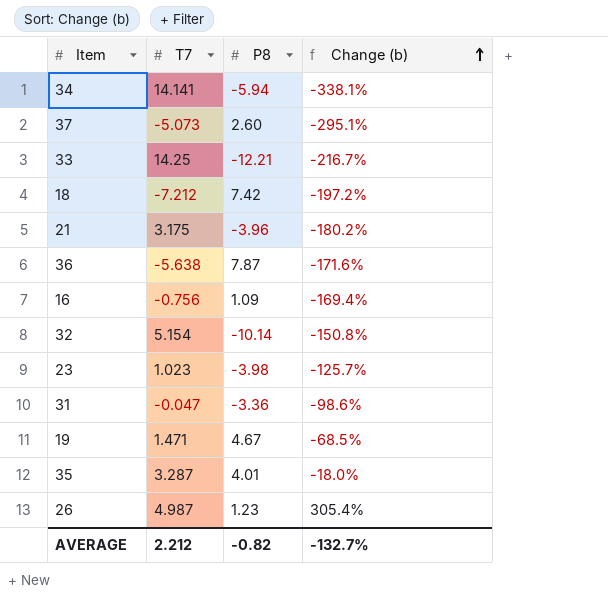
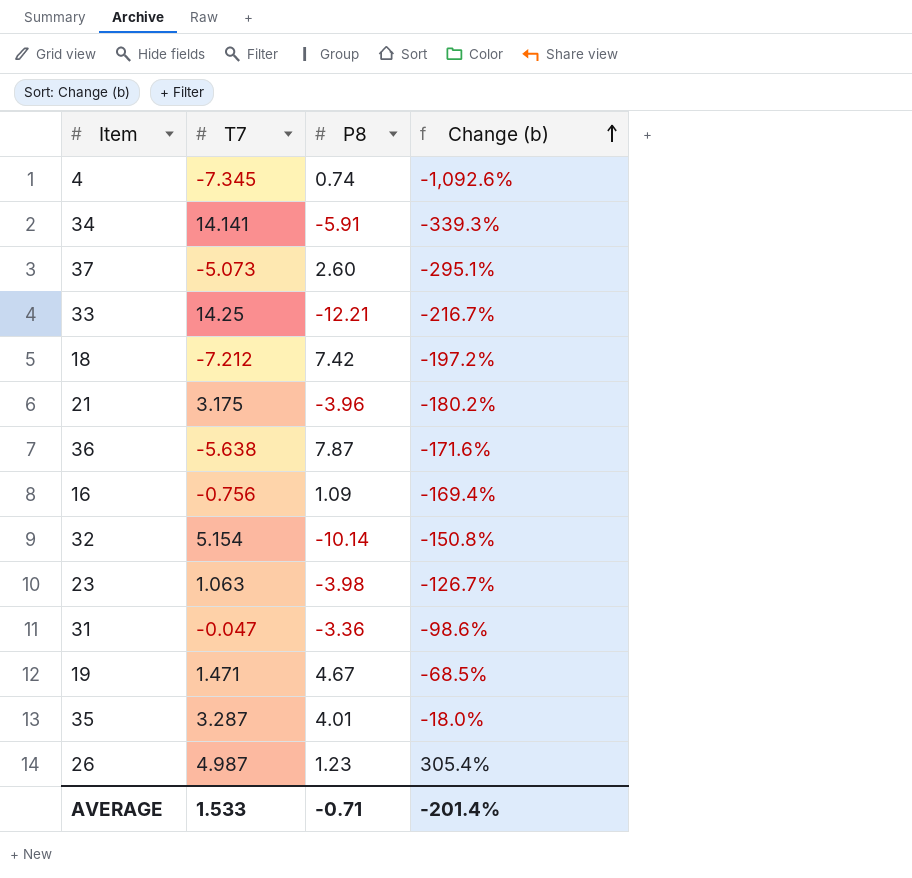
row 4: none -> -7.345 | 0.74 | -1,092.6%
34 | P8: -5.94 -> -5.91
34 | Change (b): -338.1% -> -339.3%
23 | T7: 1.023 -> 1.063
23 | Change (b): -125.7% -> -126.7%
AVERAGE | T7: 2.212 -> 1.533
AVERAGE | P8: -0.82 -> -0.71
AVERAGE | Change (b): -132.7% -> -201.4%

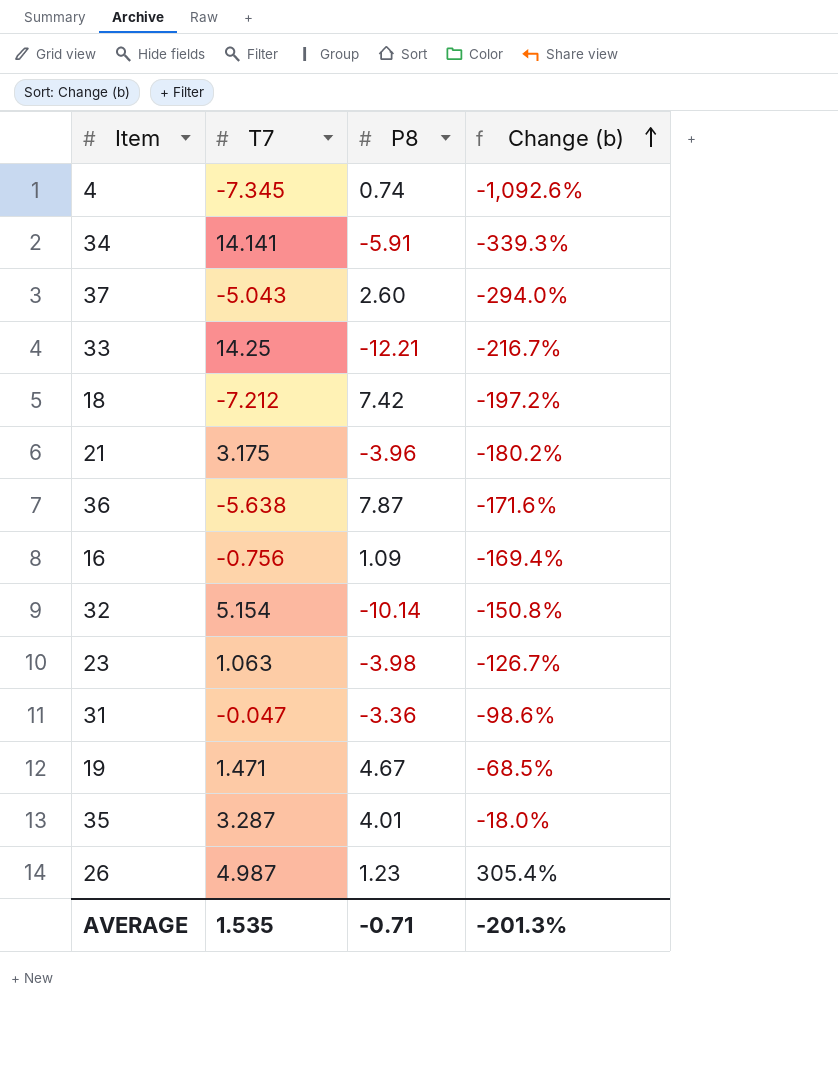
37 | T7: -5.073 -> -5.043
37 | Change (b): -295.1% -> -294.0%
AVERAGE | T7: 1.533 -> 1.535
AVERAGE | Change (b): -201.4% -> -201.3%

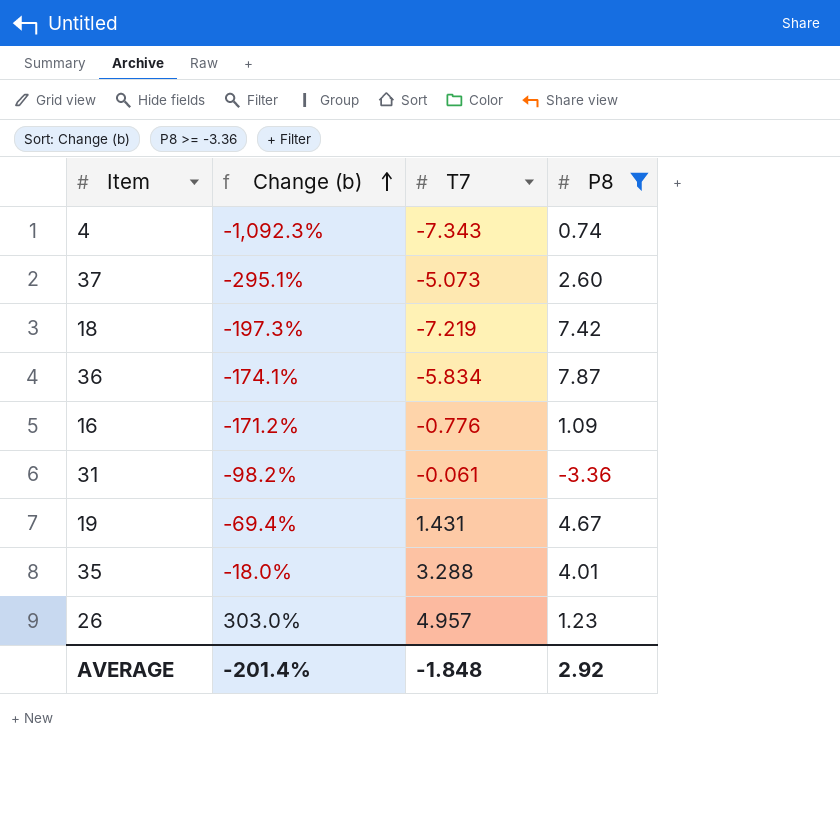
filter: none -> P8 >= -3.36
column Change (b) | position: 4 -> 2
4 | Change (b): -1,092.6% -> -1,092.3%
4 | T7: -7.345 -> -7.343
37 | Change (b): -294.0% -> -295.1%
37 | T7: -5.043 -> -5.073
18 | Change (b): -197.2% -> -197.3%
18 | T7: -7.212 -> -7.219
36 | Change (b): -171.6% -> -174.1%
36 | T7: -5.638 -> -5.834
16 | Change (b): -169.4% -> -171.2%
16 | T7: -0.756 -> -0.776
31 | Change (b): -98.6% -> -98.2%
31 | T7: -0.047 -> -0.061
19 | Change (b): -68.5% -> -69.4%
19 | T7: 1.471 -> 1.431
35 | T7: 3.287 -> 3.288
26 | Change (b): 305.4% -> 303.0%
26 | T7: 4.987 -> 4.957
AVERAGE | Change (b): -201.3% -> -201.4%
AVERAGE | T7: 1.535 -> -1.848
AVERAGE | P8: -0.71 -> 2.92

